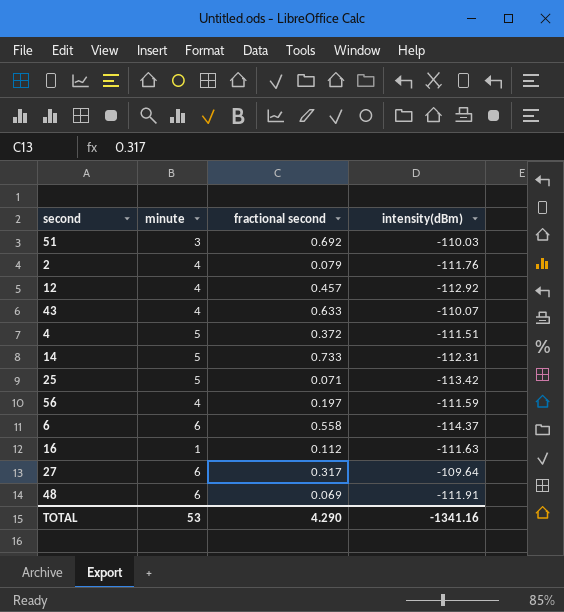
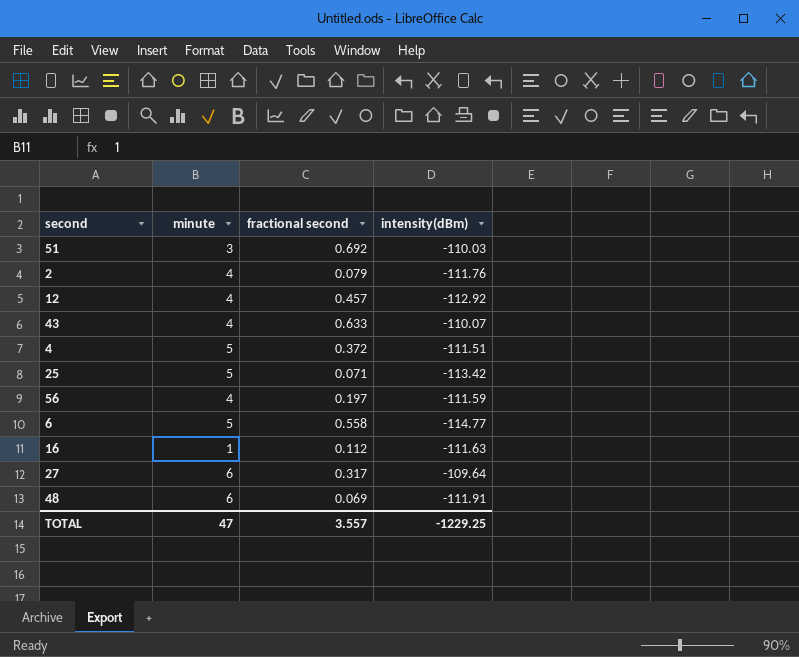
row 14: 5 | 0.733 | -112.31 -> none
6 | minute: 6 -> 5
6 | intensity(dBm): -114.37 -> -114.77
TOTAL | minute: 53 -> 47
TOTAL | fractional second: 4.290 -> 3.557
TOTAL | intensity(dBm): -1341.16 -> -1229.25

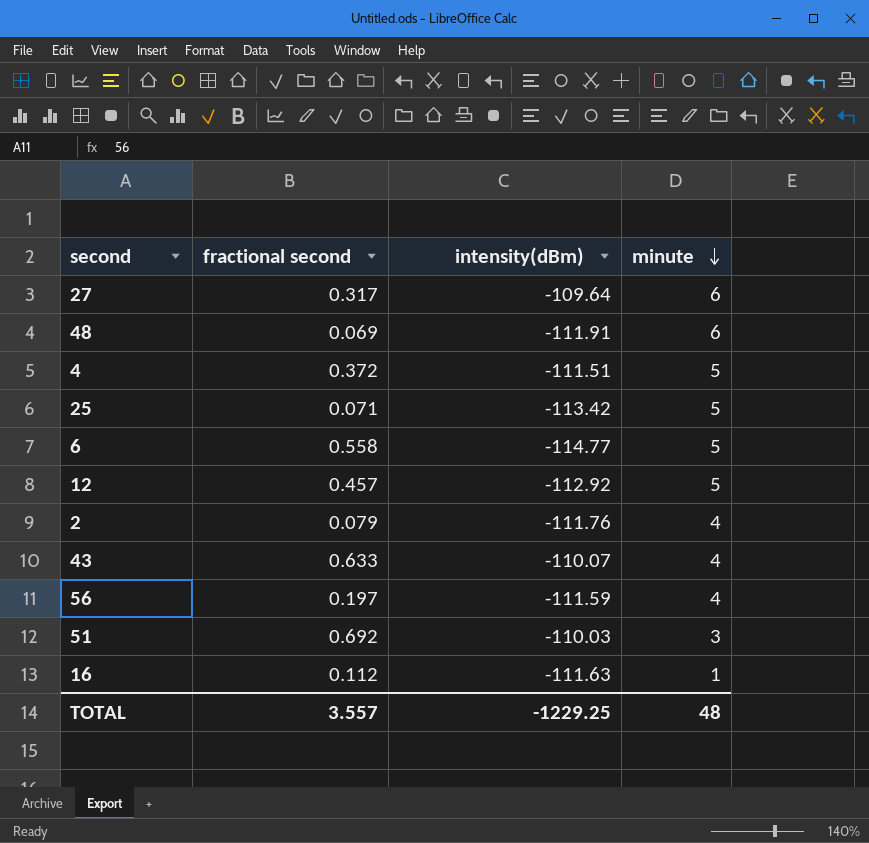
row order: none -> minute descending
column minute | position: 2 -> 4
12 | minute: 4 -> 5
TOTAL | minute: 47 -> 48

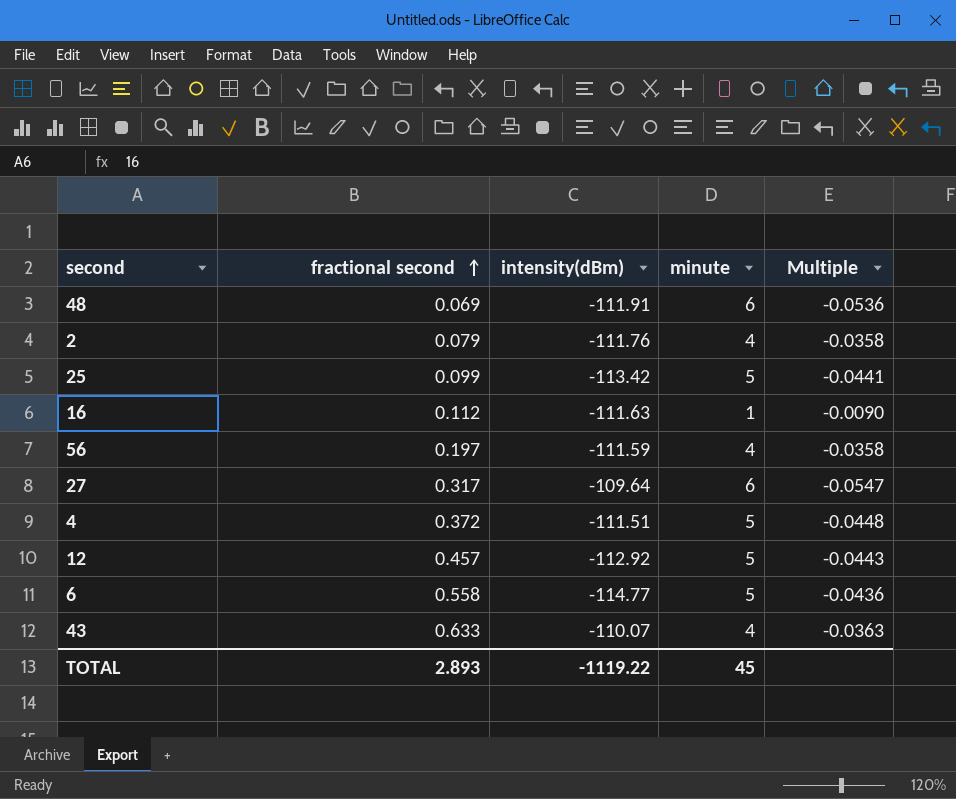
row order: minute descending -> fractional second ascending
column Multiple | formula: none -> [minute] / [intensity(dBm)]
row 51: 0.692 | -110.03 | 3 -> none
25 | fractional second: 0.071 -> 0.099
TOTAL | fractional second: 3.557 -> 2.893
TOTAL | intensity(dBm): -1229.25 -> -1119.22
TOTAL | minute: 48 -> 45

